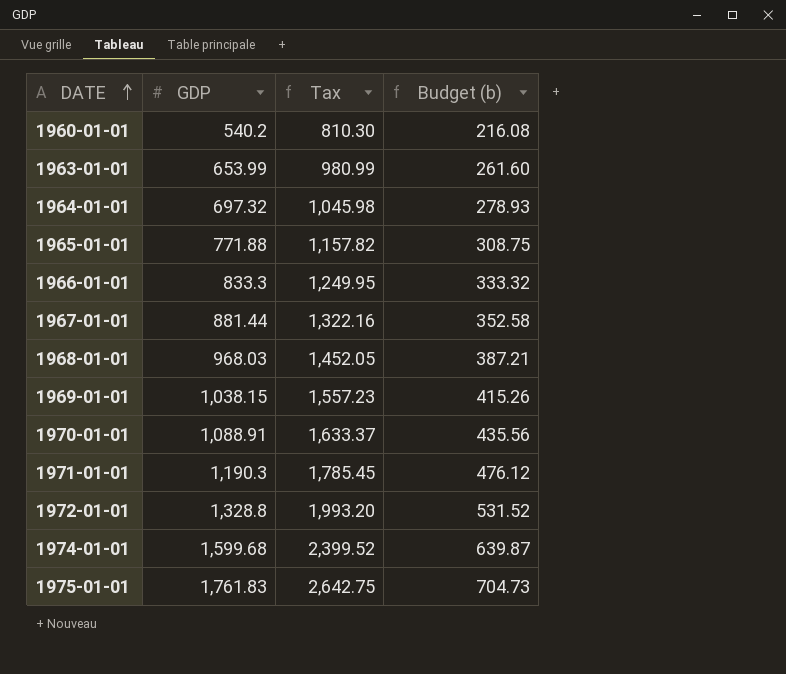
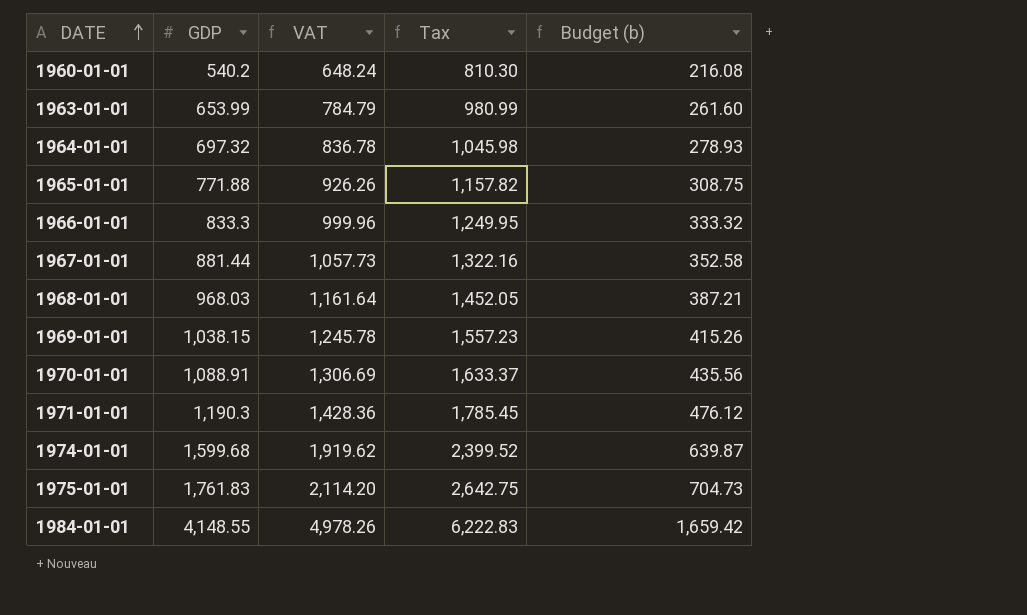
column VAT | formula: none -> [GDP] * 1.2
row 1972-01-01: 1,328.8 | 1,993.20 | 531.52 -> none
row 1984-01-01: none -> 4,148.55 | 4,978.26 | 6,222.83 | 1,659.42

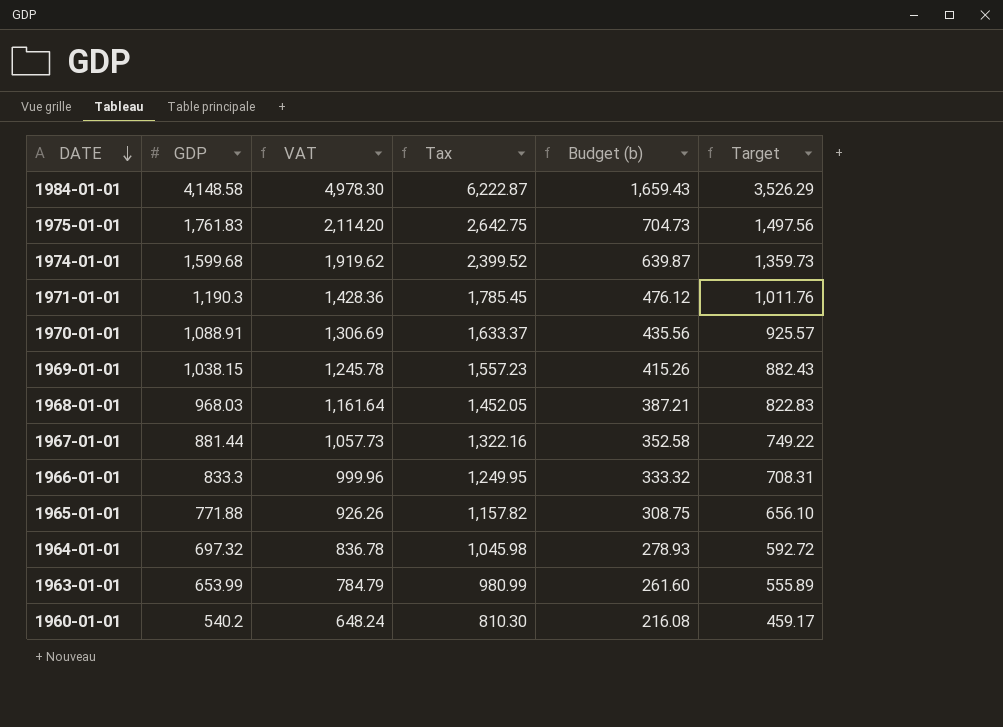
row order: DATE ascending -> DATE descending
column Target | formula: none -> [GDP] * 0.85
1984-01-01 | GDP: 4,148.55 -> 4,148.58
1984-01-01 | VAT: 4,978.26 -> 4,978.30
1984-01-01 | Tax: 6,222.83 -> 6,222.87
1984-01-01 | Budget (b): 1,659.42 -> 1,659.43

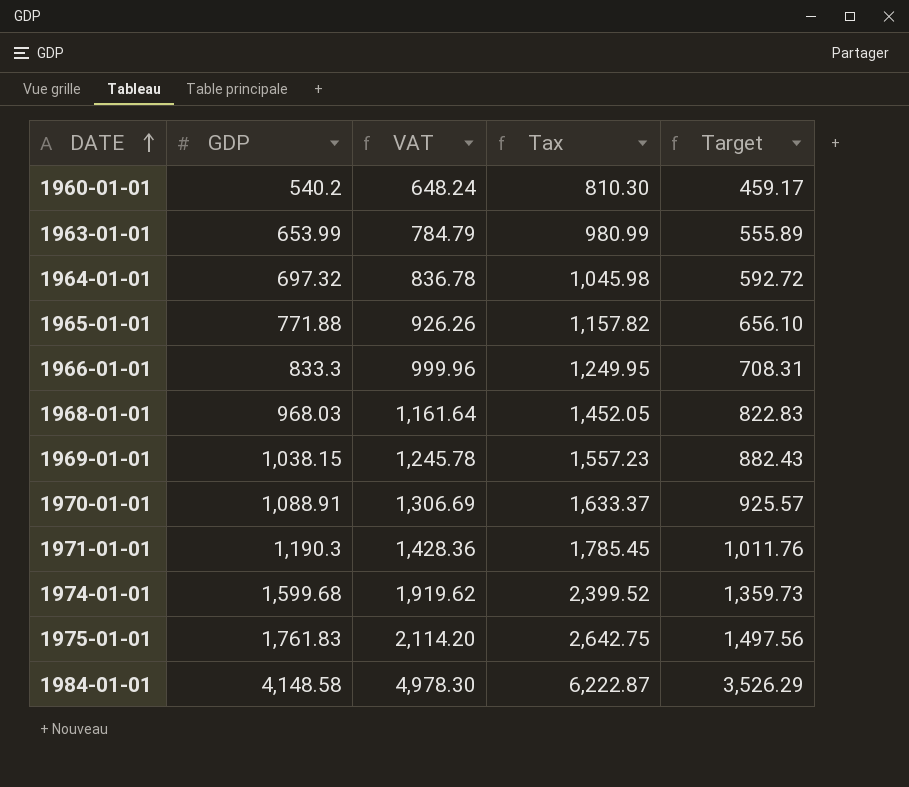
row order: DATE descending -> DATE ascending
column Budget (b) | formula: [GDP] * 0.4 -> none
row 1967-01-01: 881.44 | 1,057.73 | 1,322.16 | 352.58 | 749.22 -> none

